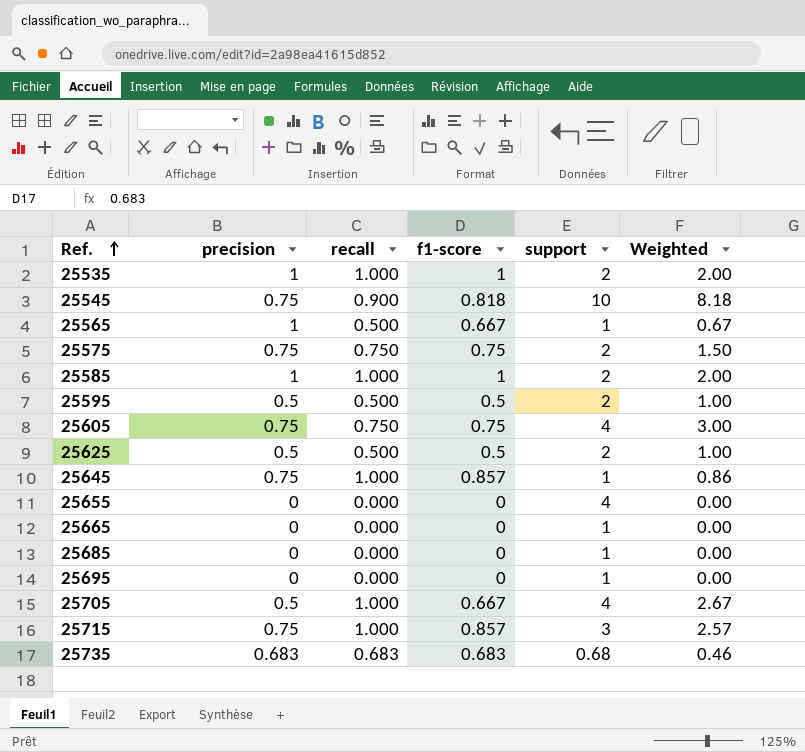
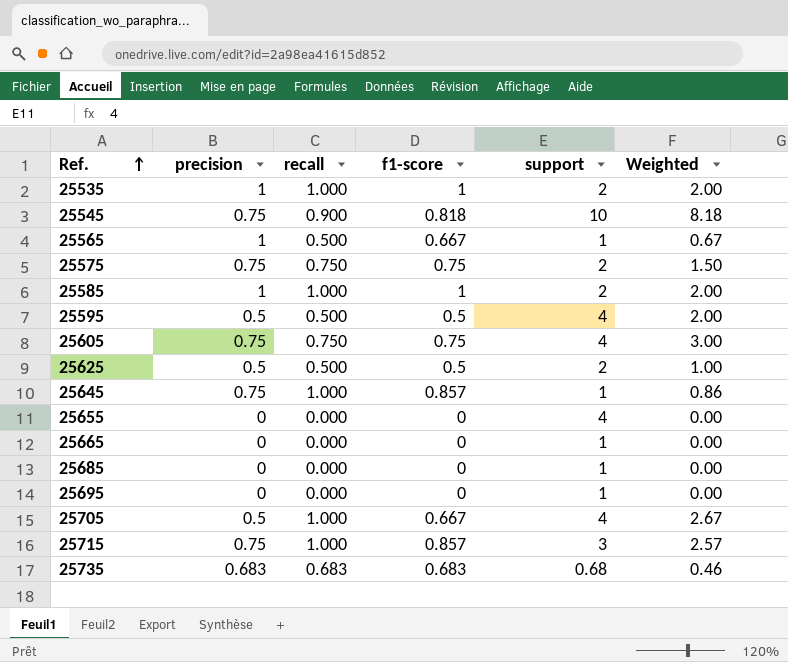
25595 | support: 2 -> 4
25595 | Weighted: 1.00 -> 2.00

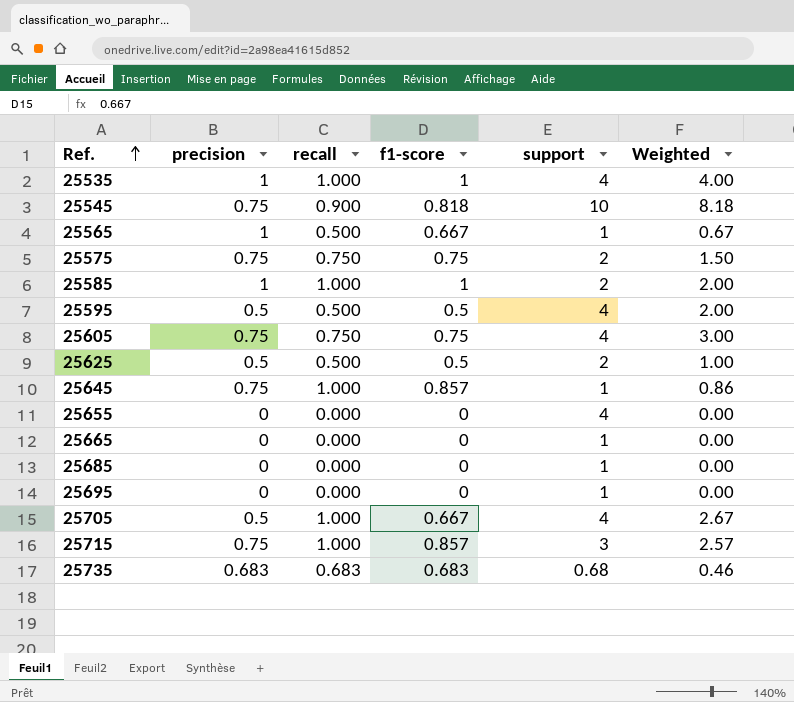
25535 | support: 2 -> 4
25535 | Weighted: 2.00 -> 4.00

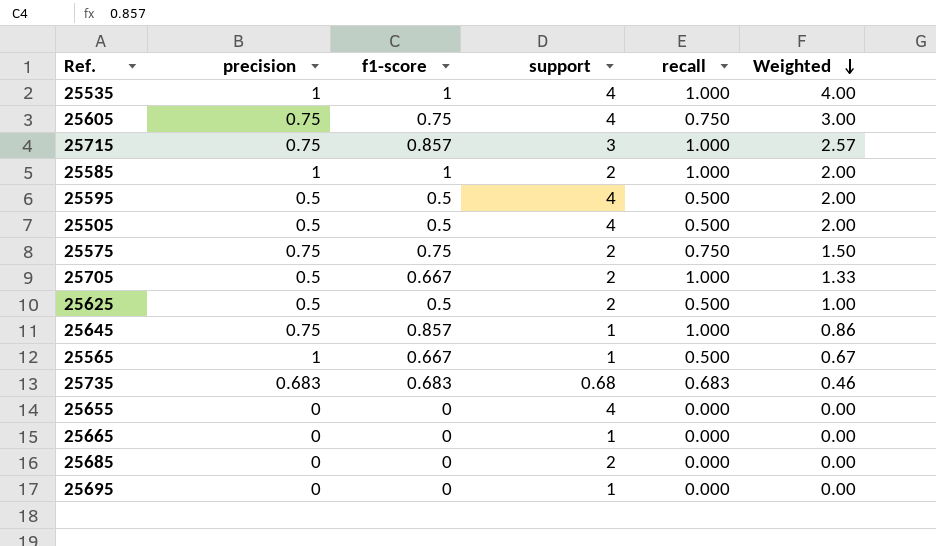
row order: Ref. ascending -> Weighted descending
column recall | position: 3 -> 5
row 25545: 0.75 | 0.900 | 0.818 | 10 | 8.18 -> none
row 25505: none -> 0.5 | 0.5 | 4 | 0.500 | 2.00
25705 | support: 4 -> 2
25705 | Weighted: 2.67 -> 1.33
25685 | support: 1 -> 2

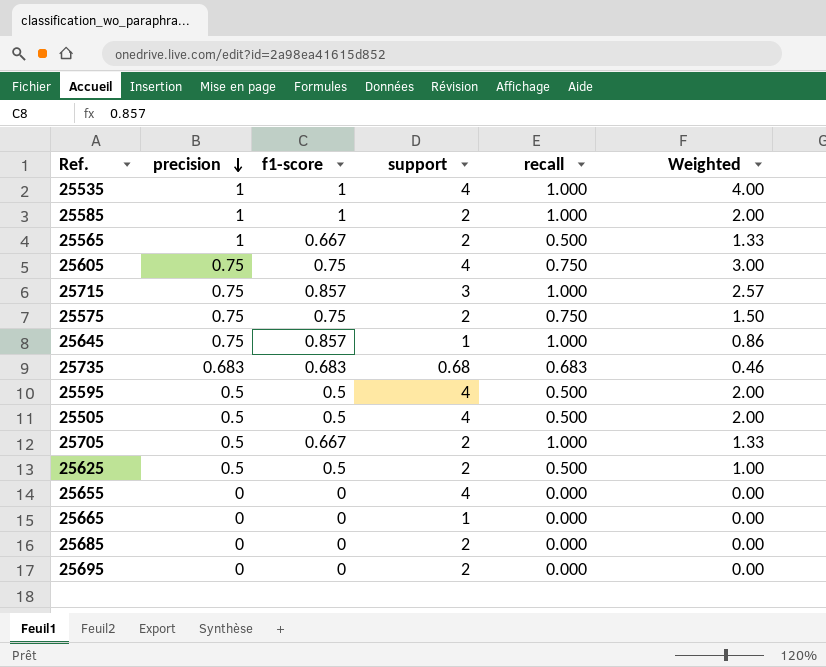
row order: Weighted descending -> precision descending
25565 | support: 1 -> 2
25565 | Weighted: 0.67 -> 1.33
25695 | support: 1 -> 2

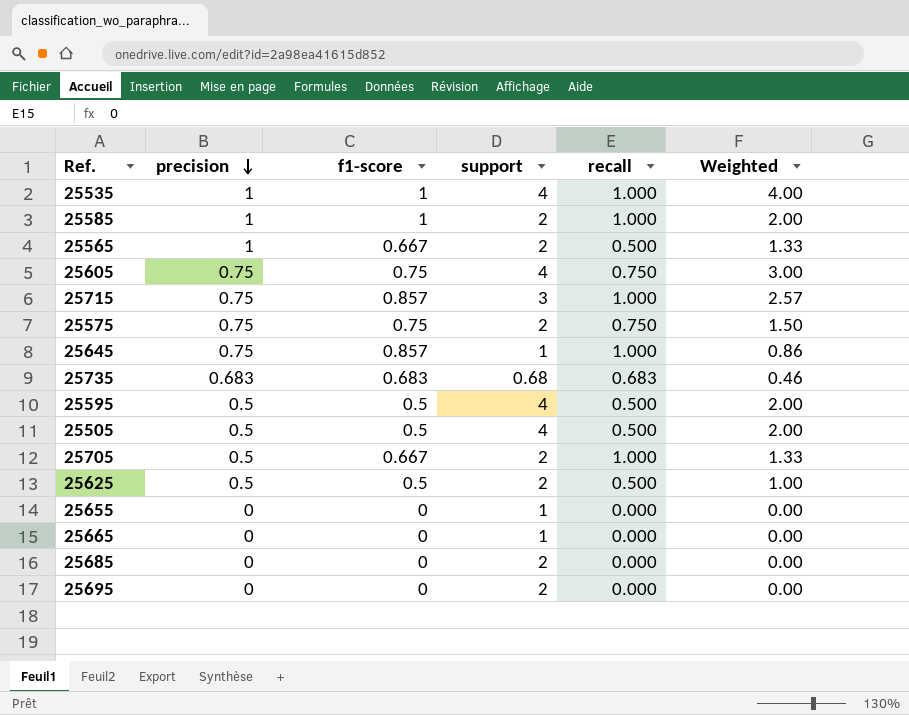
25655 | support: 4 -> 1

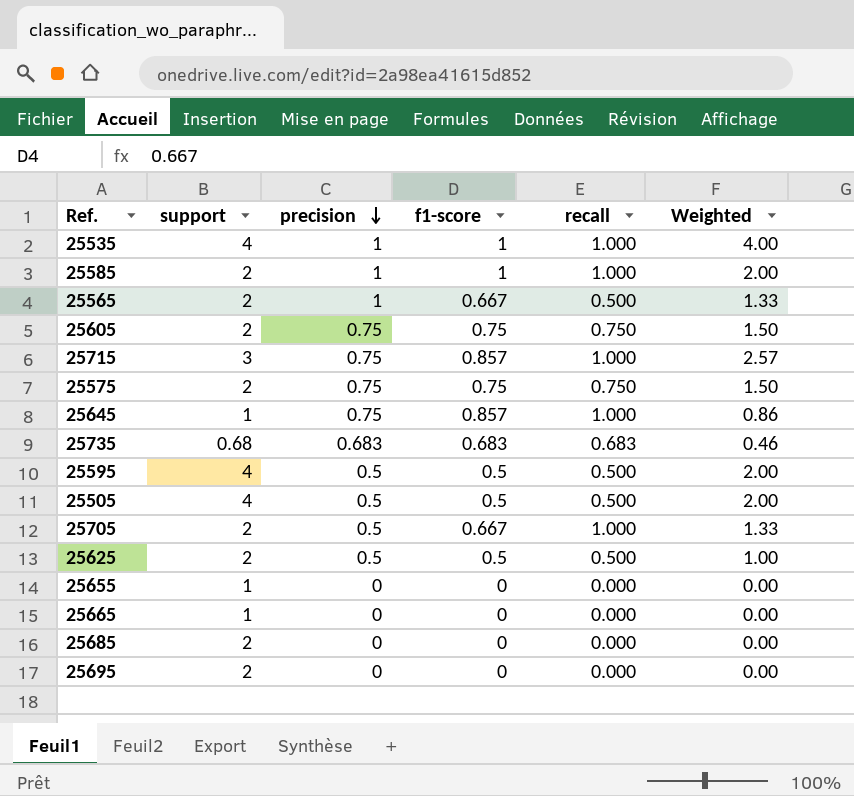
column support | position: 4 -> 2
25605 | support: 4 -> 2
25605 | Weighted: 3.00 -> 1.50

